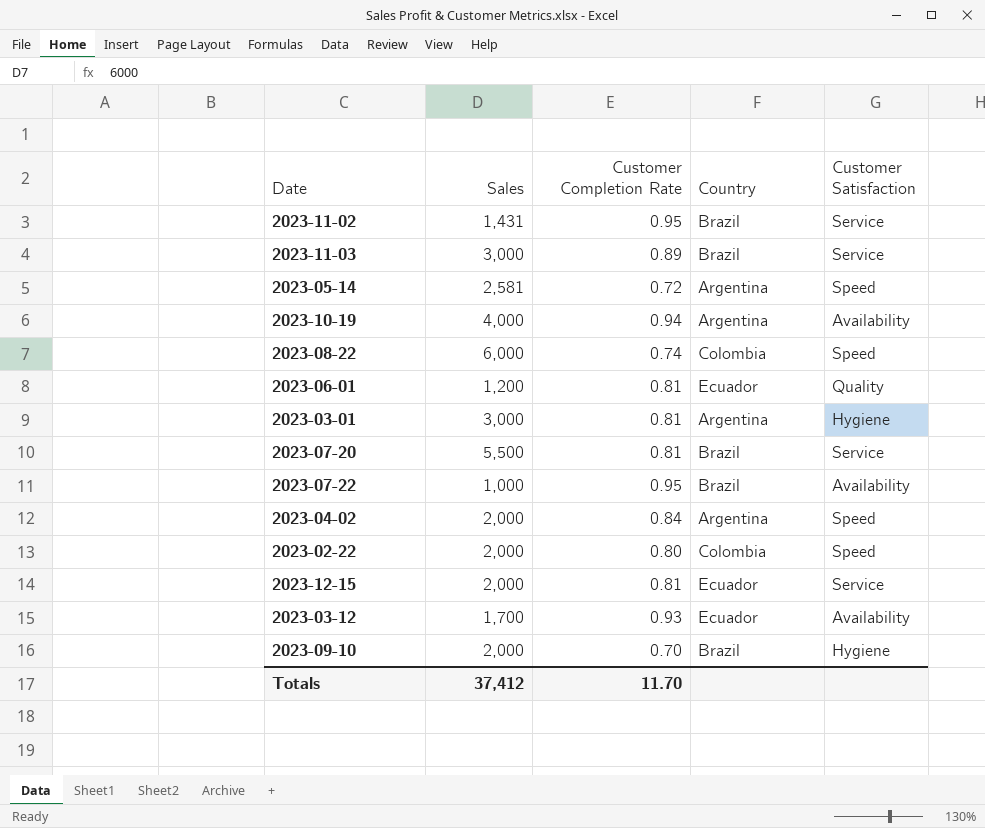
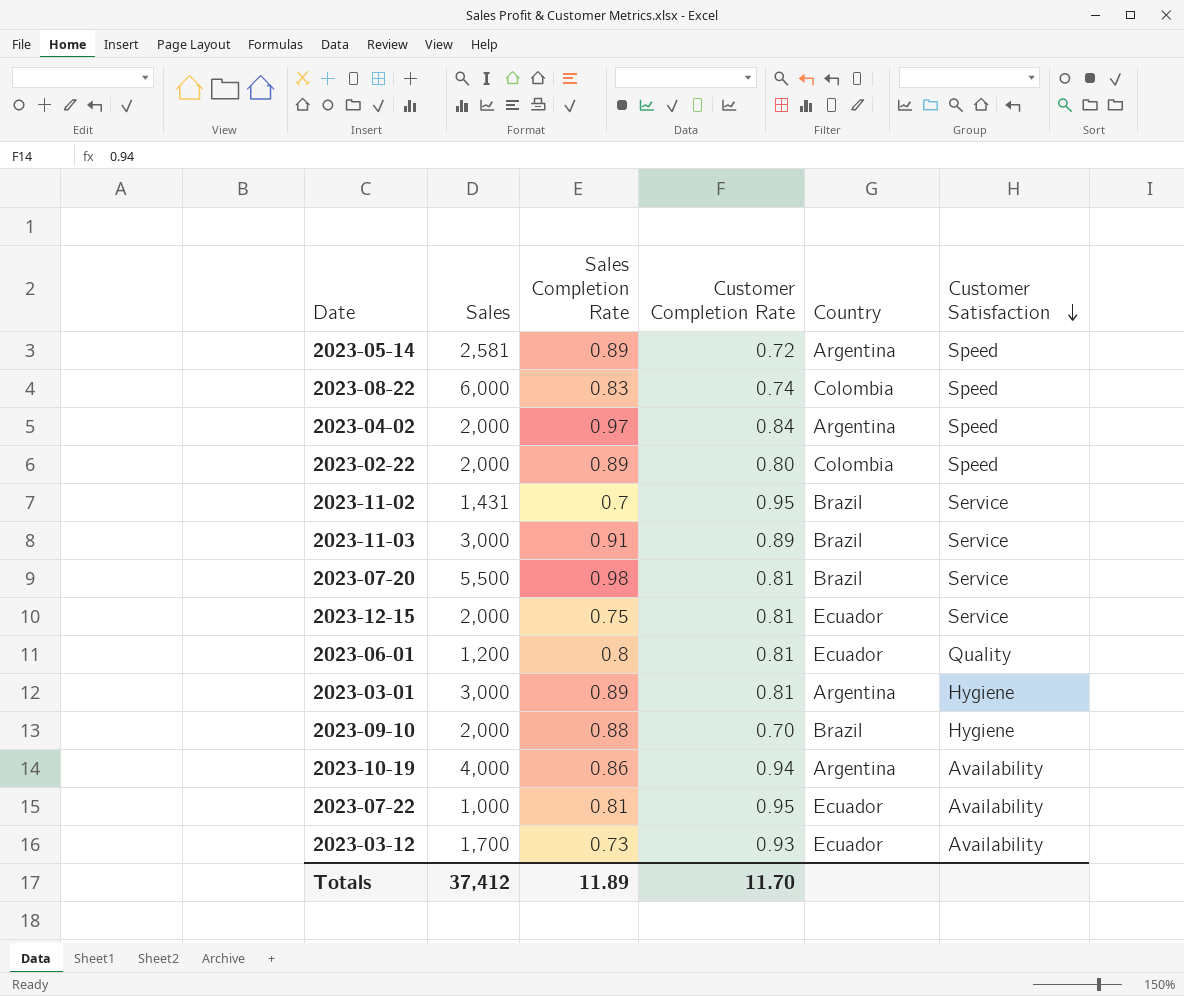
row order: none -> Customer Satisfaction descending
column Sales Completion Rate | position: none -> 3
2023-07-22 | Country: Brazil -> Ecuador

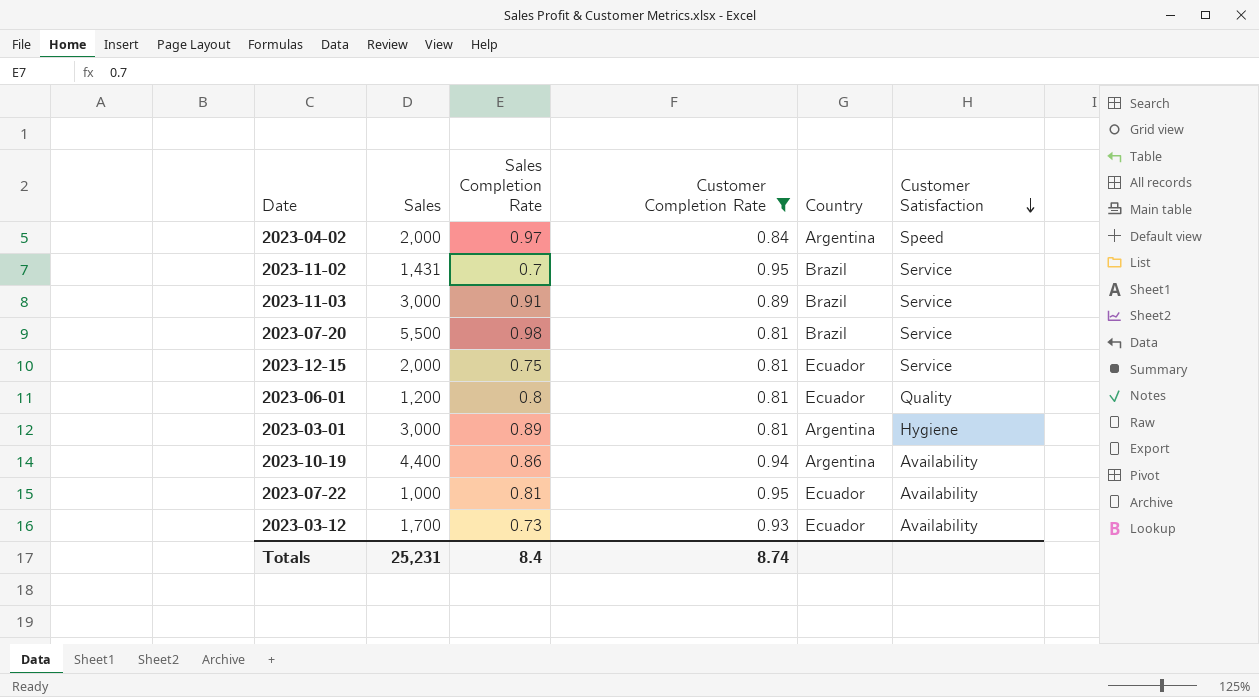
filter: none -> Customer Completion Rate >= 0.81
2023-10-19 | Sales: 4,000 -> 4,400
Totals | Sales: 37,412 -> 25,231
Totals | Sales Completion Rate: 11.89 -> 8.4
Totals | Customer Completion Rate: 11.70 -> 8.74

